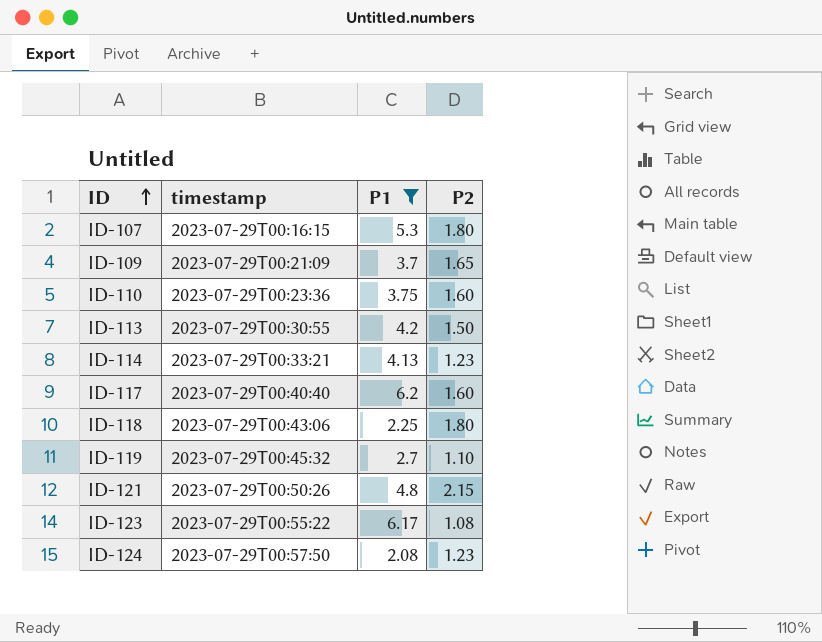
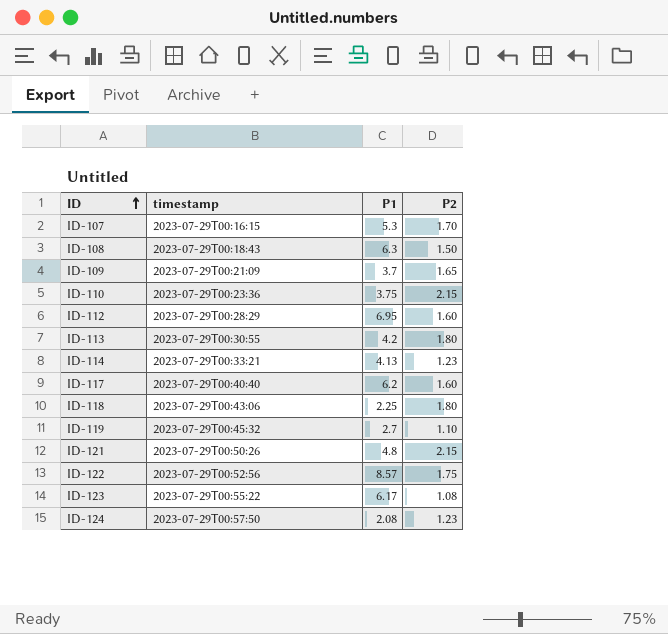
filter: P1 <= 6.2 -> none
ID-107 | P2: 1.80 -> 1.70
ID-110 | P2: 1.60 -> 2.15
ID-113 | P2: 1.50 -> 1.80

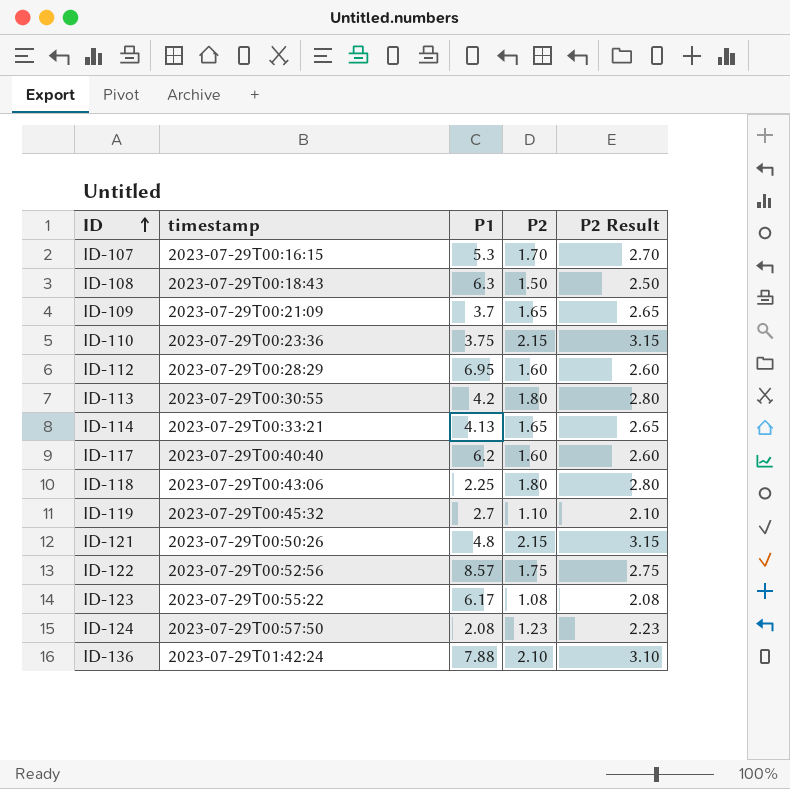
column P2 Result | formula: none -> [P2] + 1
ID-114 | P2: 1.23 -> 1.65
row ID-136: none -> 2023-07-29T01:42:24 | 7.88 | 2.10 | 3.10

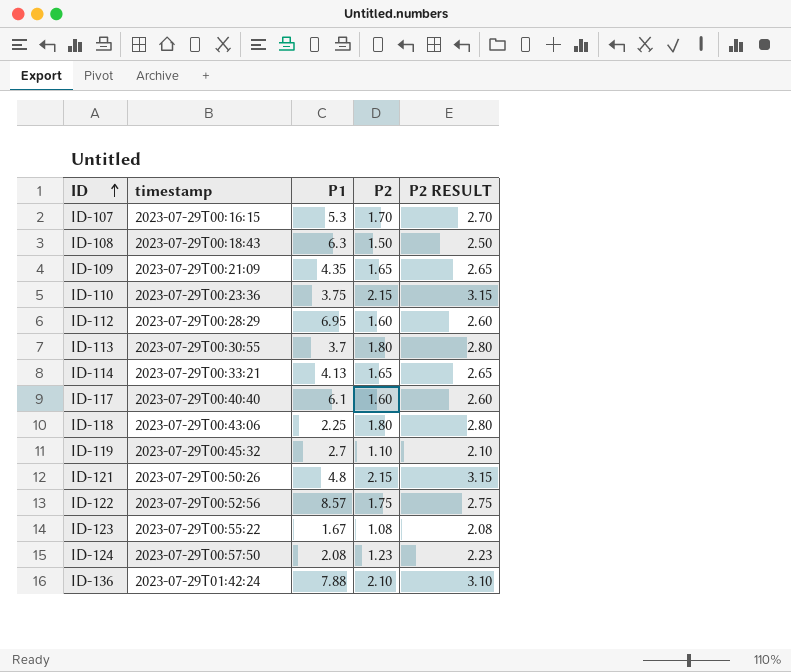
column name: P2 Result -> P2 RESULT
ID-109 | P1: 3.7 -> 4.35
ID-113 | P1: 4.2 -> 3.7
ID-117 | P1: 6.2 -> 6.1
ID-123 | P1: 6.17 -> 1.67

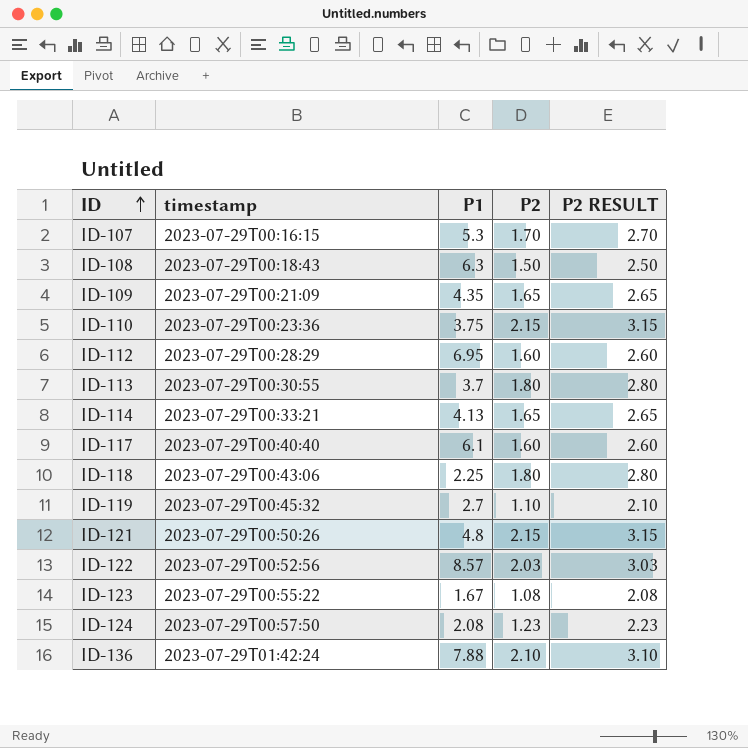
ID-122 | P2: 1.75 -> 2.03
ID-122 | P2 RESULT: 2.75 -> 3.03

